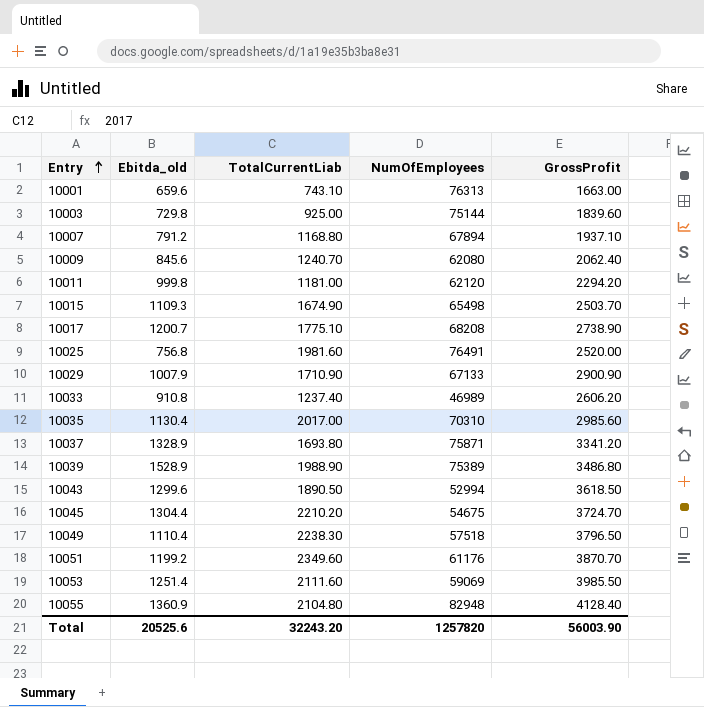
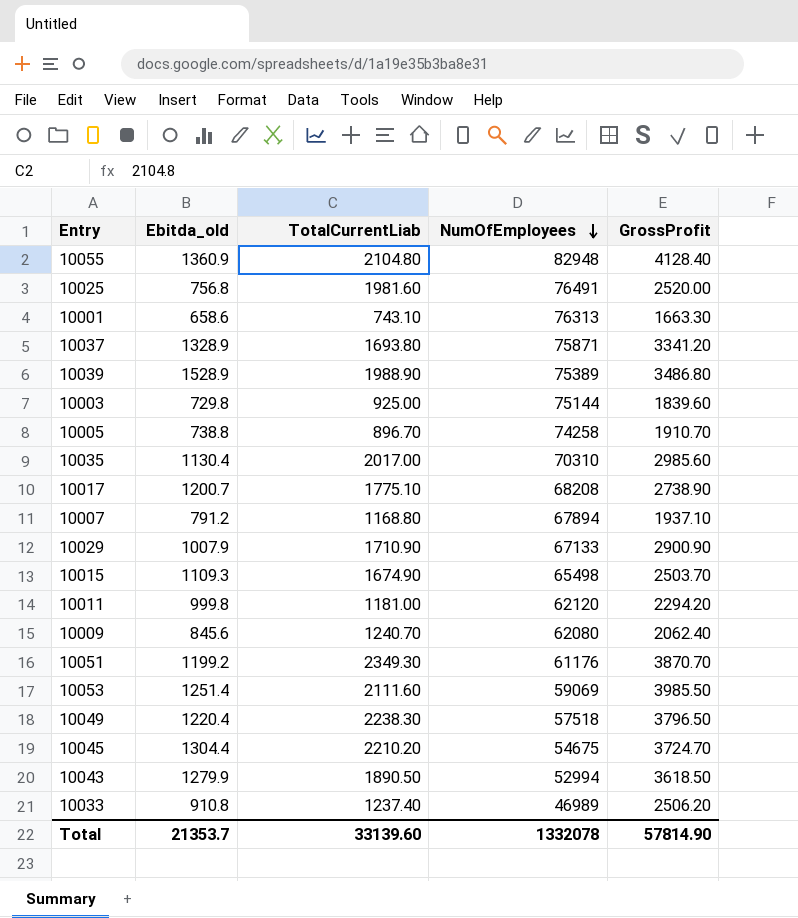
row order: Entry ascending -> NumOfEmployees descending
10001 | Ebitda_old: 659.6 -> 658.6
10001 | GrossProfit: 1663.00 -> 1663.30
row 10005: none -> 738.8 | 896.70 | 74258 | 1910.70
10051 | TotalCurrentLiab: 2349.60 -> 2349.30
10049 | Ebitda_old: 1110.4 -> 1220.4
10043 | Ebitda_old: 1299.6 -> 1279.9
10033 | GrossProfit: 2606.20 -> 2506.20
Total | Ebitda_old: 20525.6 -> 21353.7
Total | TotalCurrentLiab: 32243.20 -> 33139.60
Total | NumOfEmployees: 1257820 -> 1332078
Total | GrossProfit: 56003.90 -> 57814.90

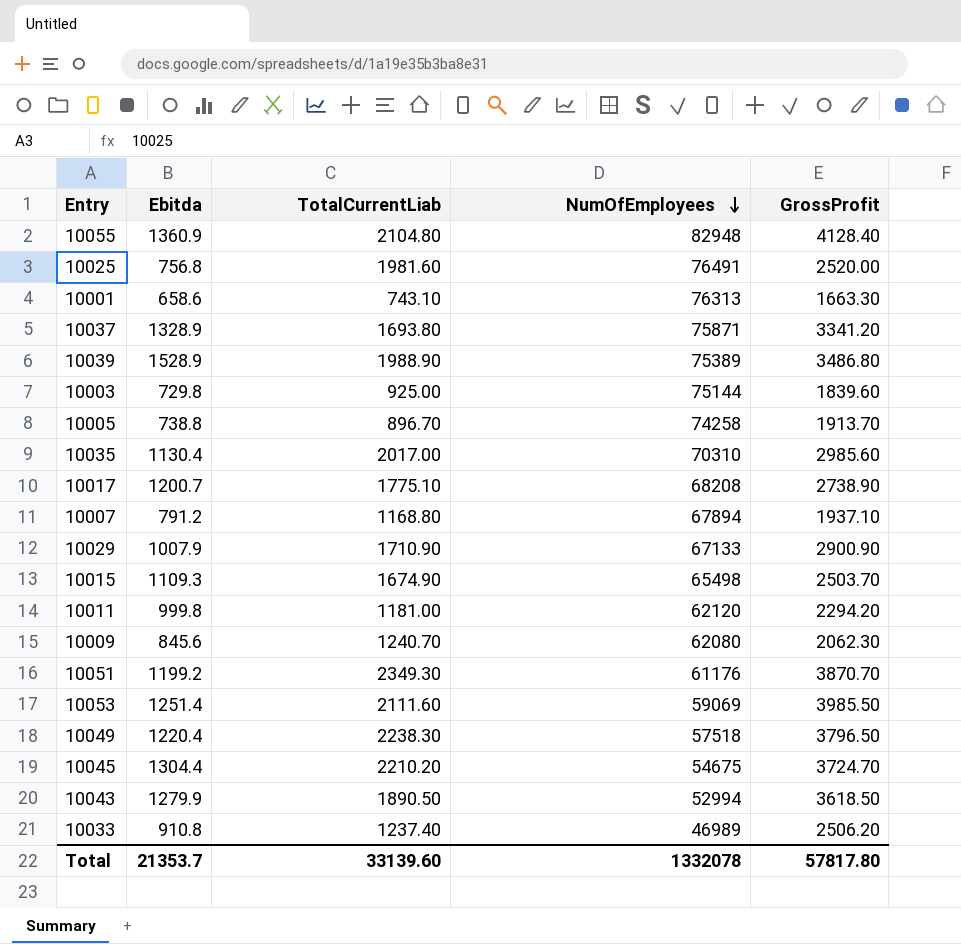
column name: Ebitda_old -> Ebitda
10005 | GrossProfit: 1910.70 -> 1913.70
10009 | GrossProfit: 2062.40 -> 2062.30
Total | GrossProfit: 57814.90 -> 57817.80

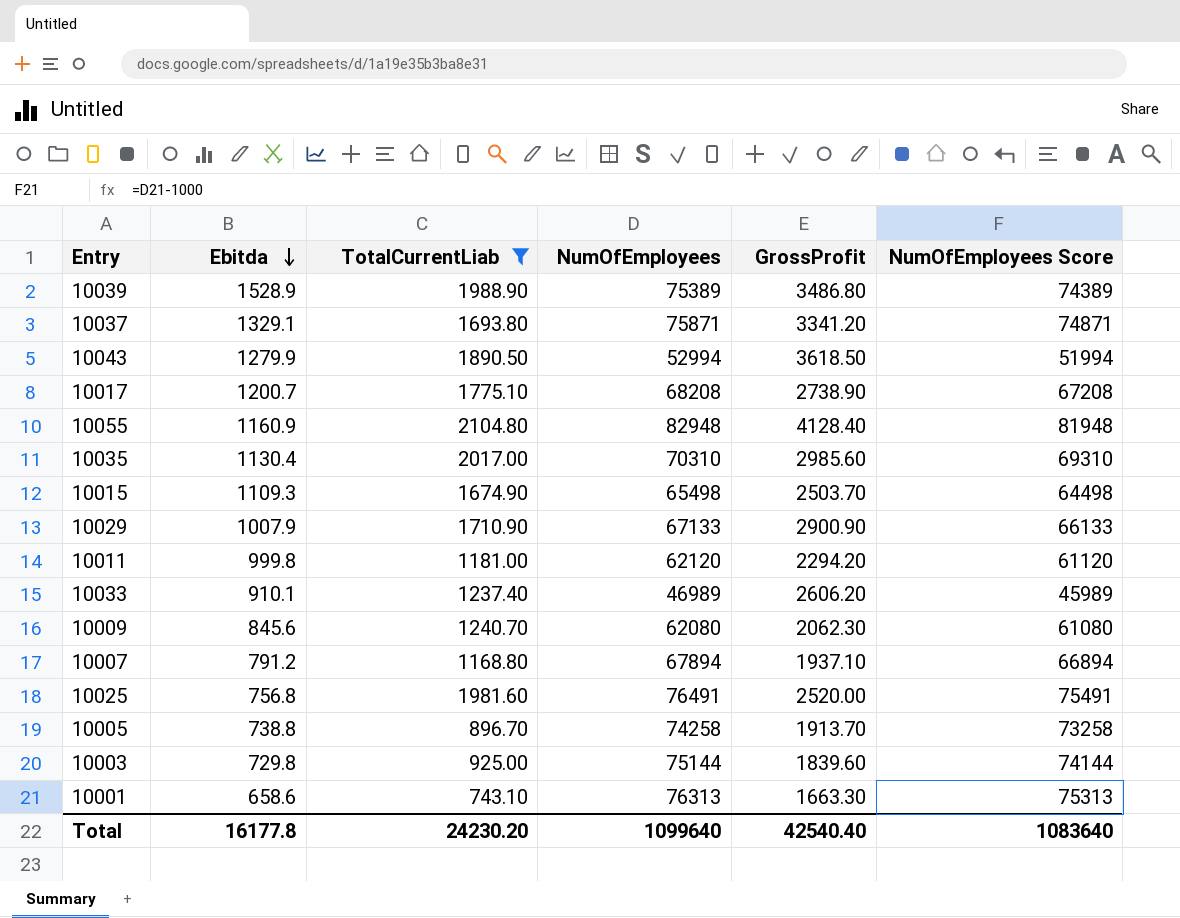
filter: none -> TotalCurrentLiab <= 2104.80
row order: NumOfEmployees descending -> Ebitda descending
column NumOfEmployees Score | formula: none -> [NumOfEmployees] - 1000
10037 | Ebitda: 1328.9 -> 1329.1
10055 | Ebitda: 1360.9 -> 1160.9
10033 | Ebitda: 910.8 -> 910.1
10033 | GrossProfit: 2506.20 -> 2606.20
Total | Ebitda: 21353.7 -> 16177.8
Total | TotalCurrentLiab: 33139.60 -> 24230.20
Total | NumOfEmployees: 1332078 -> 1099640
Total | GrossProfit: 57817.80 -> 42540.40

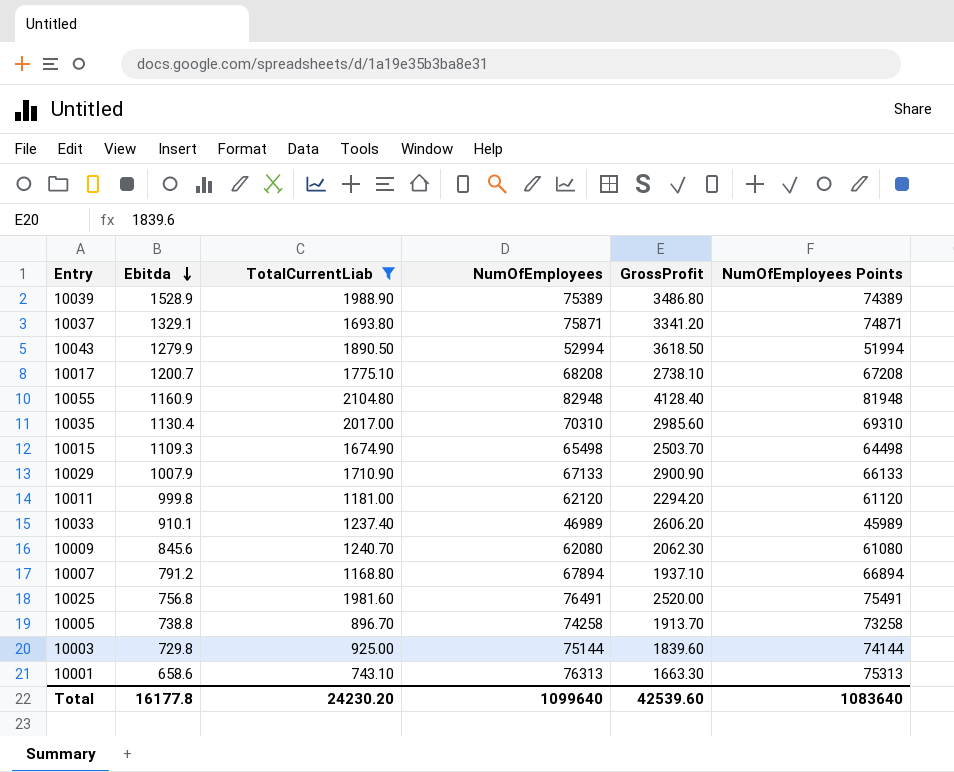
column name: NumOfEmployees Score -> NumOfEmployees Points
10017 | GrossProfit: 2738.90 -> 2738.10
Total | GrossProfit: 42540.40 -> 42539.60

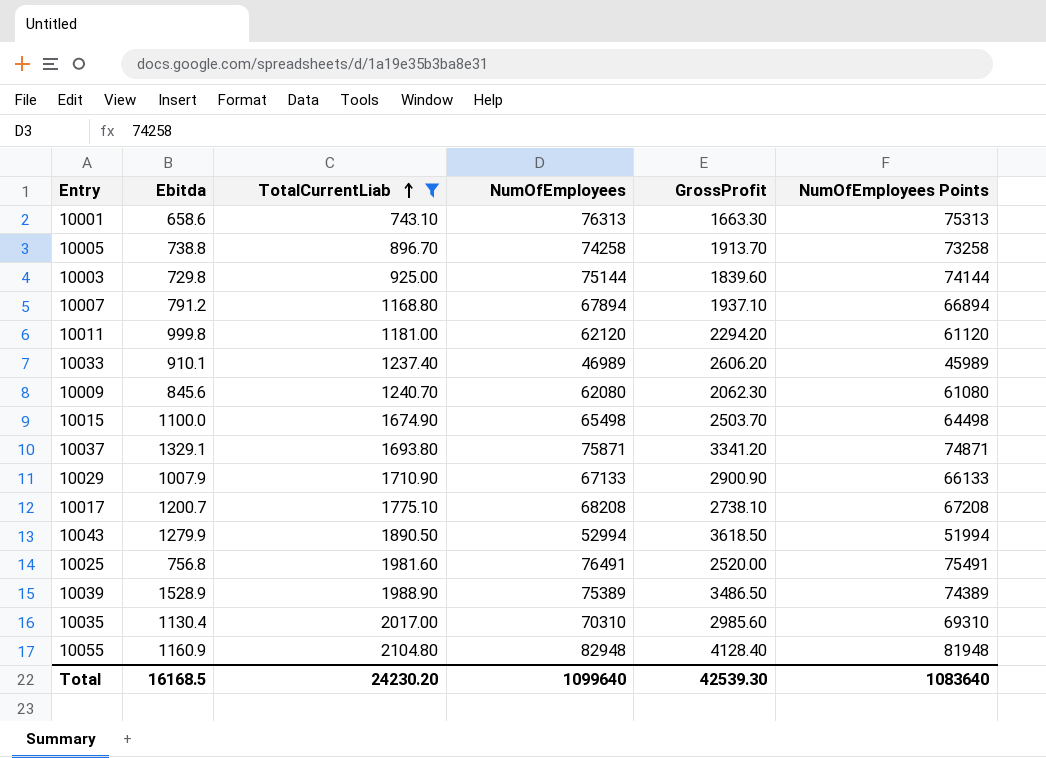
row order: Ebitda descending -> TotalCurrentLiab ascending
10015 | Ebitda: 1109.3 -> 1100.0
10039 | GrossProfit: 3486.80 -> 3486.50
Total | Ebitda: 16177.8 -> 16168.5
Total | GrossProfit: 42539.60 -> 42539.30

